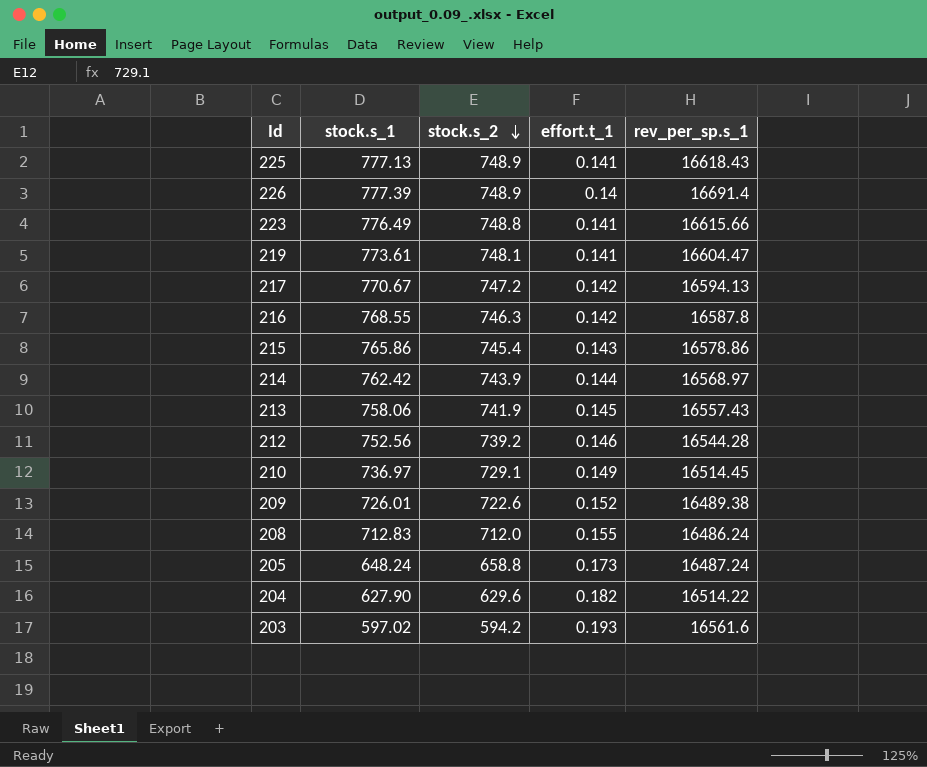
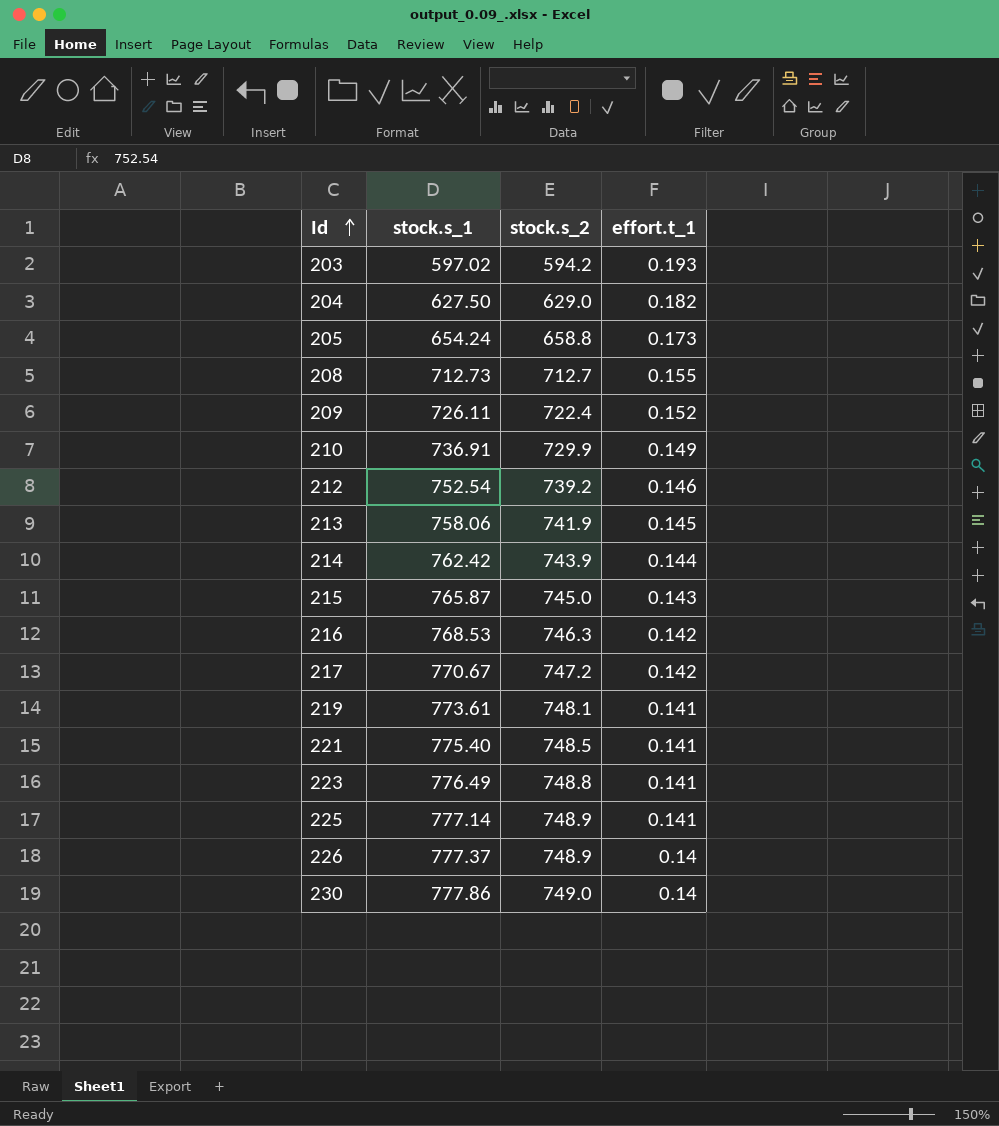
row order: stock.s_2 descending -> Id ascending
column rev_per_sp.s_1 | position: 5 -> none
204 | stock.s_1: 627.90 -> 627.50
204 | stock.s_2: 629.6 -> 629.0
205 | stock.s_1: 648.24 -> 654.24
208 | stock.s_1: 712.83 -> 712.73
208 | stock.s_2: 712.0 -> 712.7
209 | stock.s_1: 726.01 -> 726.11
209 | stock.s_2: 722.6 -> 722.4
210 | stock.s_1: 736.97 -> 736.91
210 | stock.s_2: 729.1 -> 729.9
212 | stock.s_1: 752.56 -> 752.54
215 | stock.s_1: 765.86 -> 765.87
215 | stock.s_2: 745.4 -> 745.0
216 | stock.s_1: 768.55 -> 768.53
row 221: none -> 775.40 | 748.5 | 0.141
225 | stock.s_1: 777.13 -> 777.14
226 | stock.s_1: 777.39 -> 777.37
row 230: none -> 777.86 | 749.0 | 0.14

